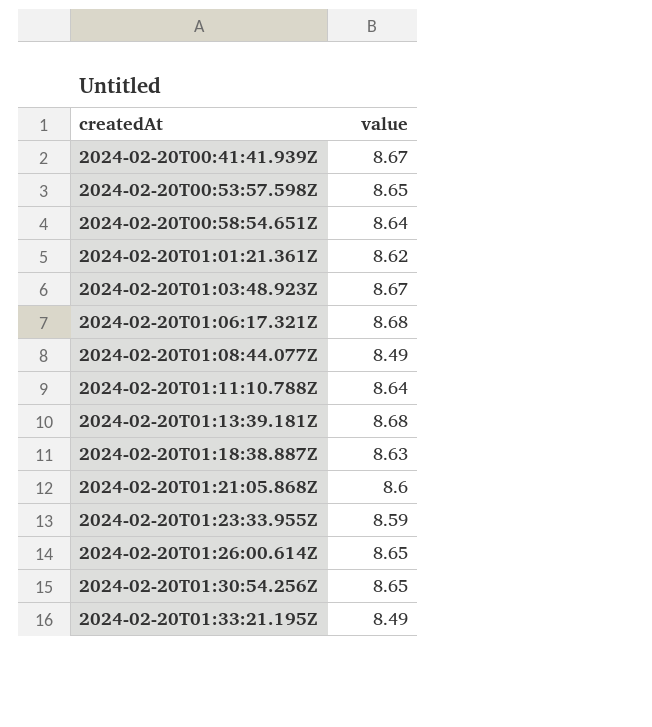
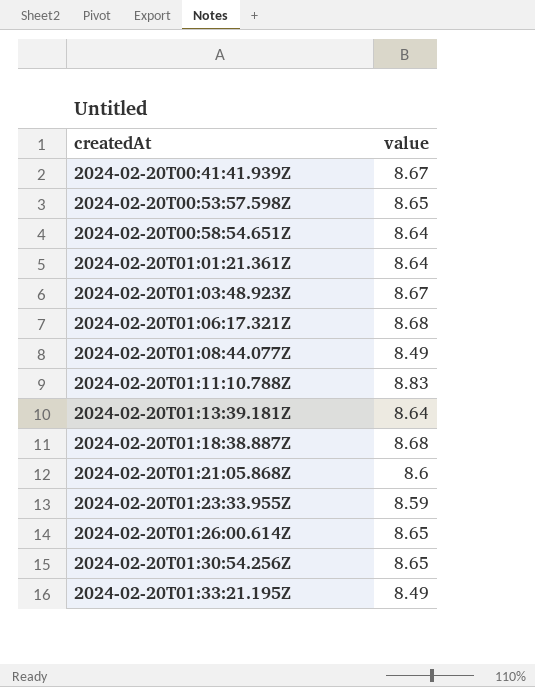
2024-02-20T01:01:21.361Z | value: 8.62 -> 8.64
2024-02-20T01:11:10.788Z | value: 8.64 -> 8.83
2024-02-20T01:13:39.181Z | value: 8.68 -> 8.64
2024-02-20T01:18:38.887Z | value: 8.63 -> 8.68

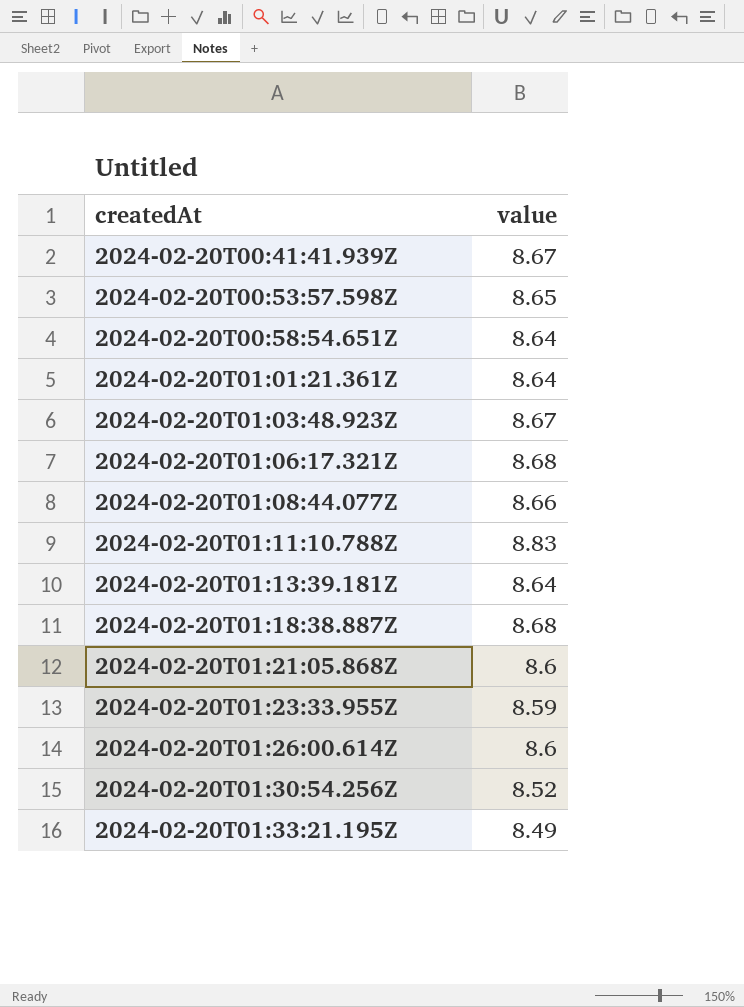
2024-02-20T01:08:44.077Z | value: 8.49 -> 8.66
2024-02-20T01:26:00.614Z | value: 8.65 -> 8.6
2024-02-20T01:30:54.256Z | value: 8.65 -> 8.52

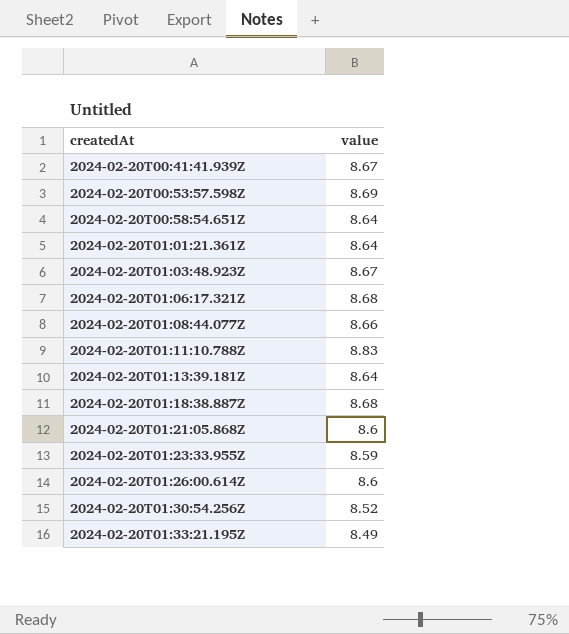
2024-02-20T00:53:57.598Z | value: 8.65 -> 8.69

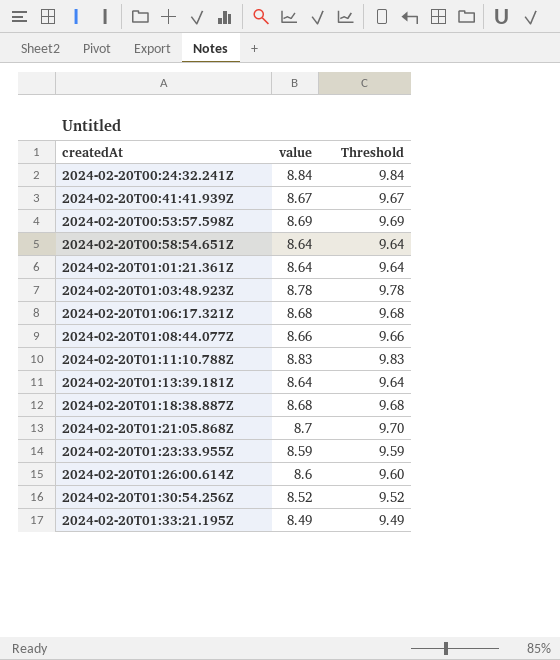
column Threshold | formula: none -> [value] + 1
row 2024-02-20T00:24:32.241Z: none -> 8.84 | 9.84
2024-02-20T01:03:48.923Z | value: 8.67 -> 8.78
2024-02-20T01:21:05.868Z | value: 8.6 -> 8.7

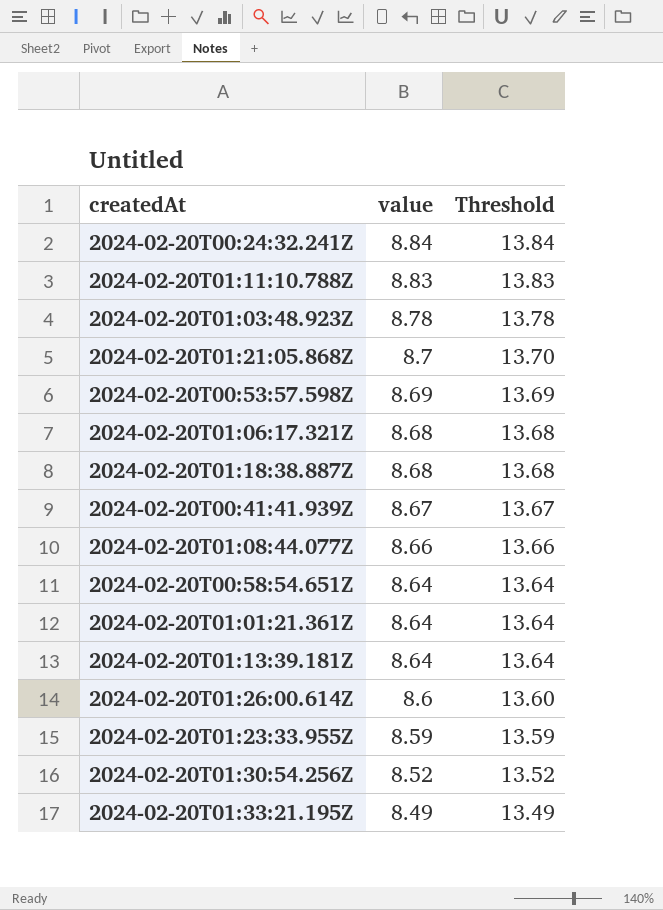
row order: createdAt ascending -> value descending
column Threshold | formula: [value] + 1 -> [value] + 5

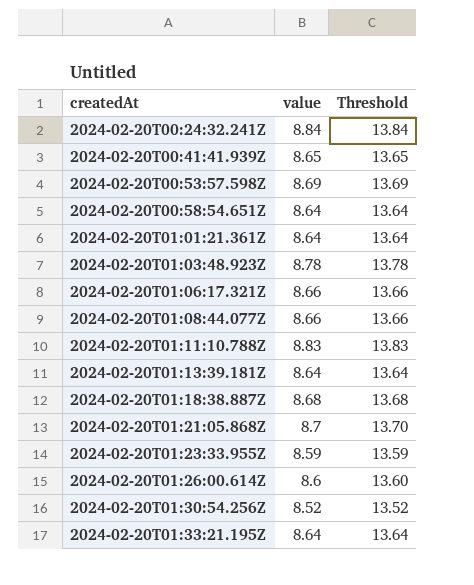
row order: value descending -> createdAt ascending
2024-02-20T00:41:41.939Z | value: 8.67 -> 8.65
2024-02-20T00:41:41.939Z | Threshold: 13.67 -> 13.65
2024-02-20T01:06:17.321Z | value: 8.68 -> 8.66
2024-02-20T01:06:17.321Z | Threshold: 13.68 -> 13.66
2024-02-20T01:33:21.195Z | value: 8.49 -> 8.64
2024-02-20T01:33:21.195Z | Threshold: 13.49 -> 13.64

